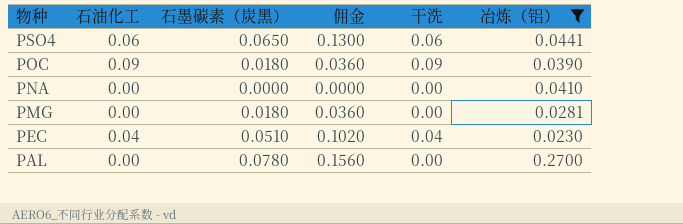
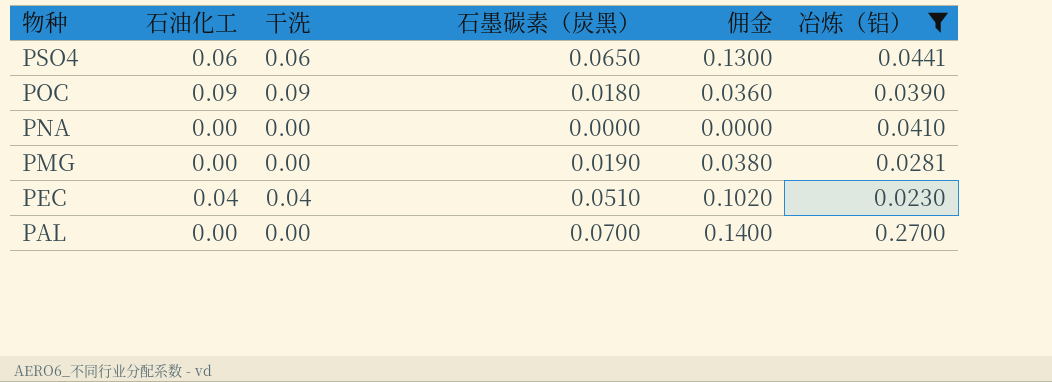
column 干洗 | position: 5 -> 3
PMG | 石墨碳素（炭黑）: 0.0180 -> 0.0190
PMG | 佣金: 0.0360 -> 0.0380
PAL | 石墨碳素（炭黑）: 0.0780 -> 0.0700
PAL | 佣金: 0.1560 -> 0.1400

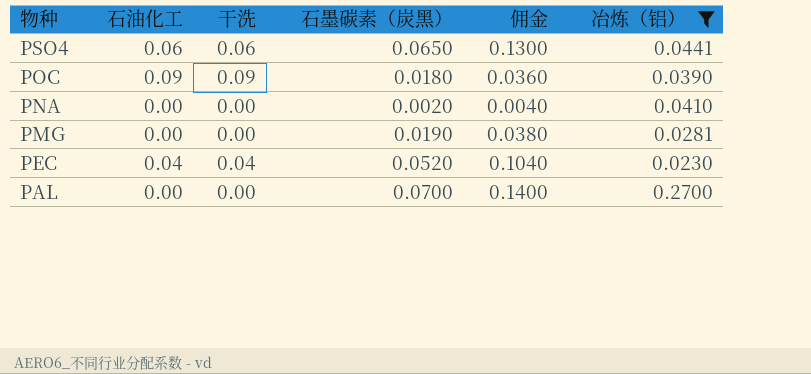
PNA | 石墨碳素（炭黑）: 0.0000 -> 0.0020
PNA | 佣金: 0.0000 -> 0.0040
PEC | 石墨碳素（炭黑）: 0.0510 -> 0.0520
PEC | 佣金: 0.1020 -> 0.1040

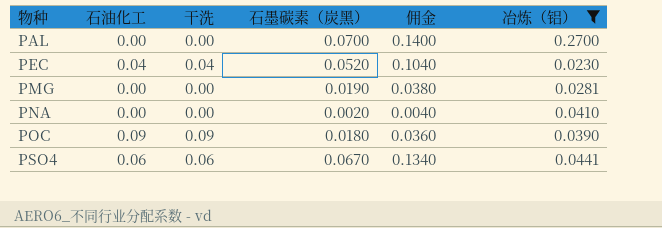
row order: 物种 descending -> 物种 ascending
PSO4 | 石墨碳素（炭黑）: 0.0650 -> 0.0670
PSO4 | 佣金: 0.1300 -> 0.1340

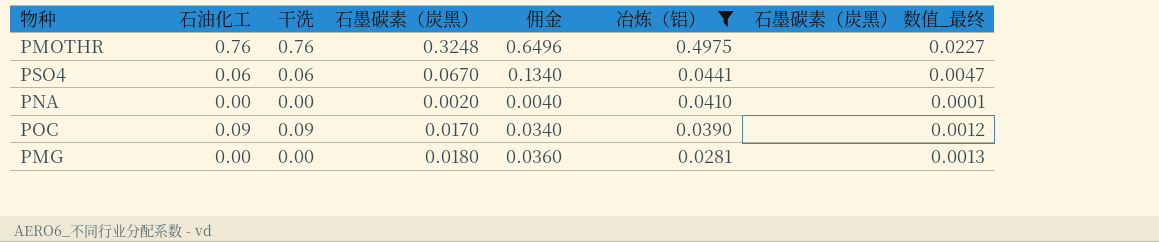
row order: 物种 ascending -> 冶炼（铝） descending
column 石墨碳素（炭黑） 数值_最终 | formula: none -> [石墨碳素（炭黑）] * 0.07
row PAL: 0.00 | 0.00 | 0.0700 | 0.1400 | 0.2700 -> none
row PEC: 0.04 | 0.04 | 0.0520 | 0.1040 | 0.0230 -> none
row PMOTHR: none -> 0.76 | 0.76 | 0.3248 | 0.6496 | 0.4975 | 0.0227
POC | 石墨碳素（炭黑）: 0.0180 -> 0.0170
POC | 佣金: 0.0360 -> 0.0340
PMG | 石墨碳素（炭黑）: 0.0190 -> 0.0180
PMG | 佣金: 0.0380 -> 0.0360

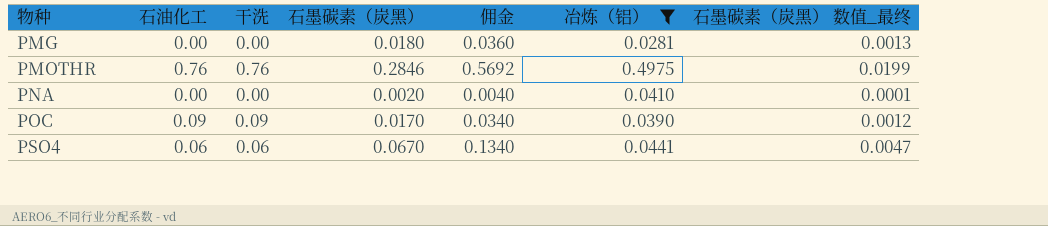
row order: 冶炼（铝） descending -> 物种 ascending
PMOTHR | 石墨碳素（炭黑）: 0.3248 -> 0.2846
PMOTHR | 佣金: 0.6496 -> 0.5692
PMOTHR | 石墨碳素（炭黑） 数值_最终: 0.0227 -> 0.0199

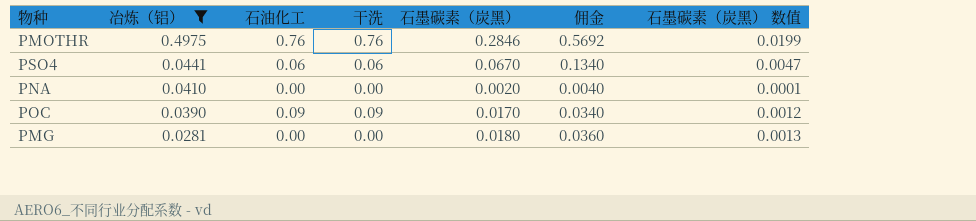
row order: 物种 ascending -> 冶炼（铝） descending
column 冶炼（铝） | position: 6 -> 2
column name: 石墨碳素（炭黑） 数值_最终 -> 石墨碳素（炭黑） 数值

